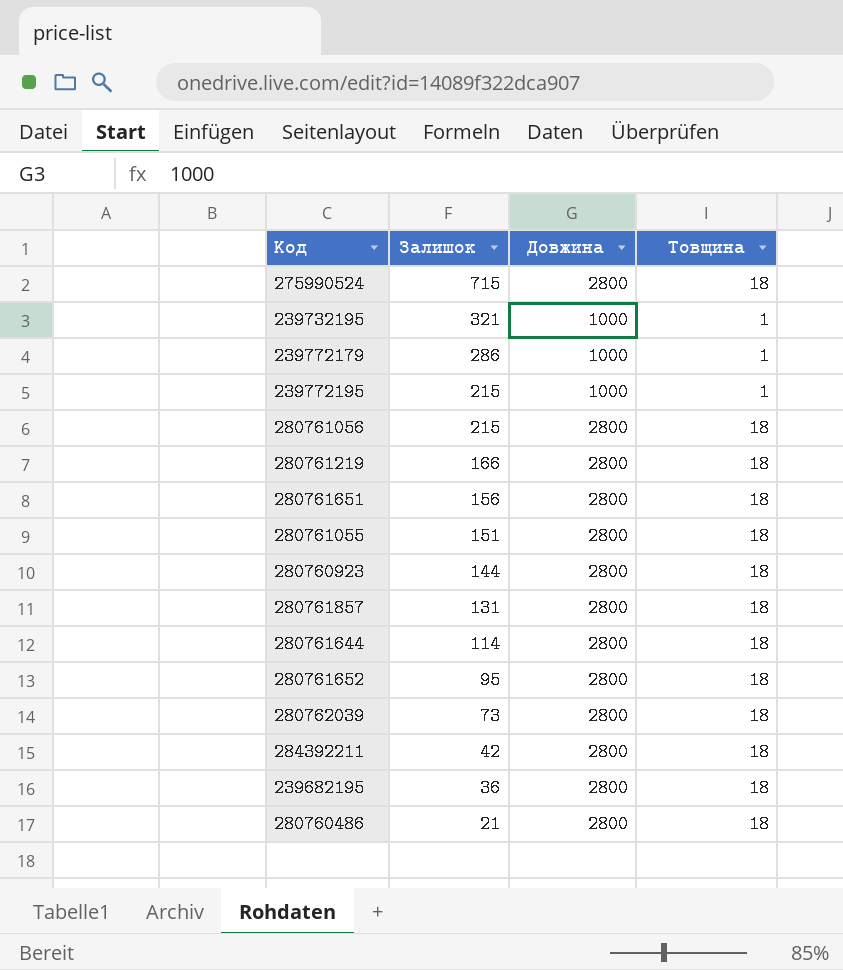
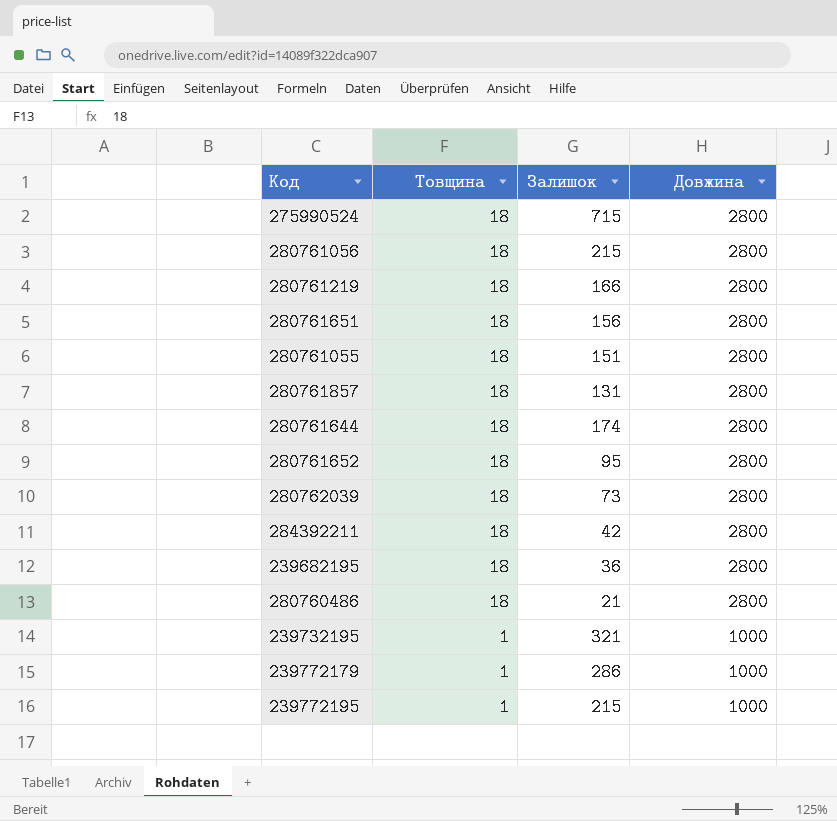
row order: Залишок descending -> Товщина descending
column Товщина | position: 4 -> 2
row 280760923: 144 | 2800 | 18 -> none
280761644 | Залишок: 114 -> 174

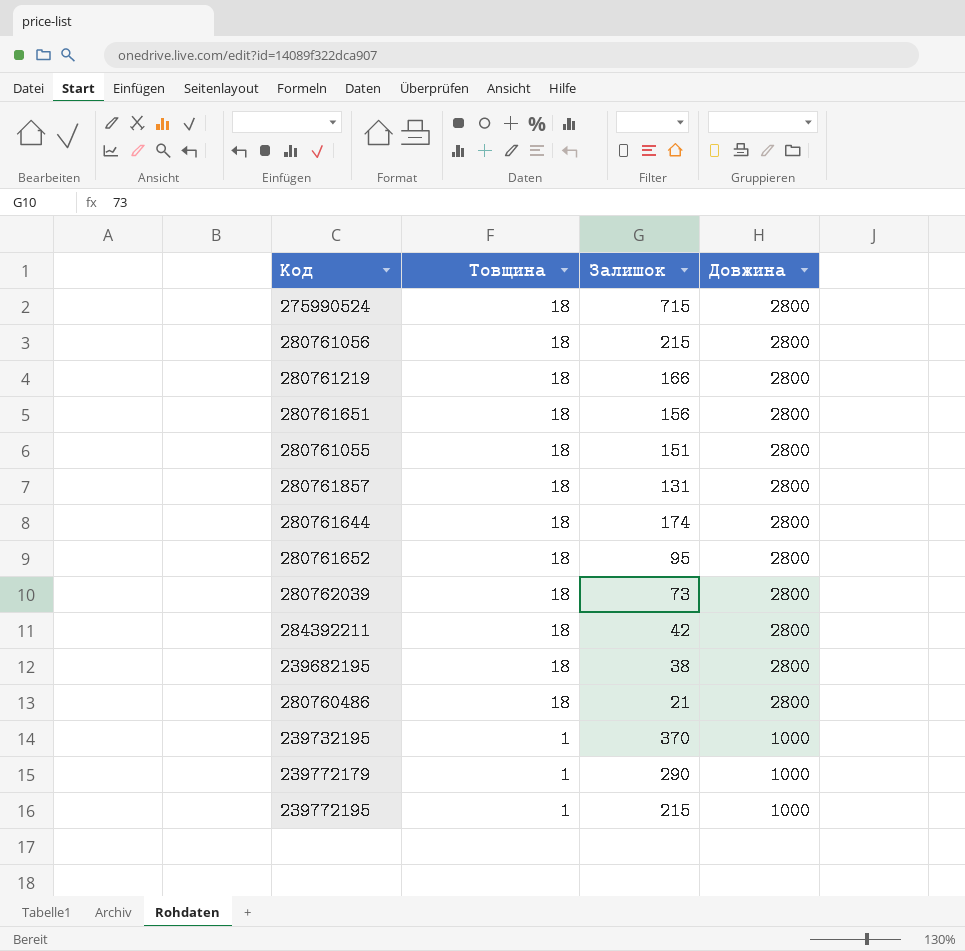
239682195 | Залишок: 36 -> 38
239732195 | Залишок: 321 -> 370
239772179 | Залишок: 286 -> 290

